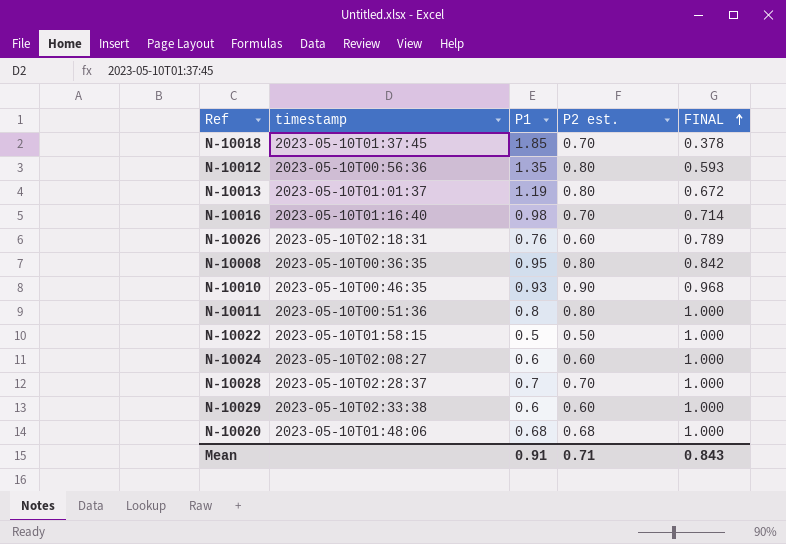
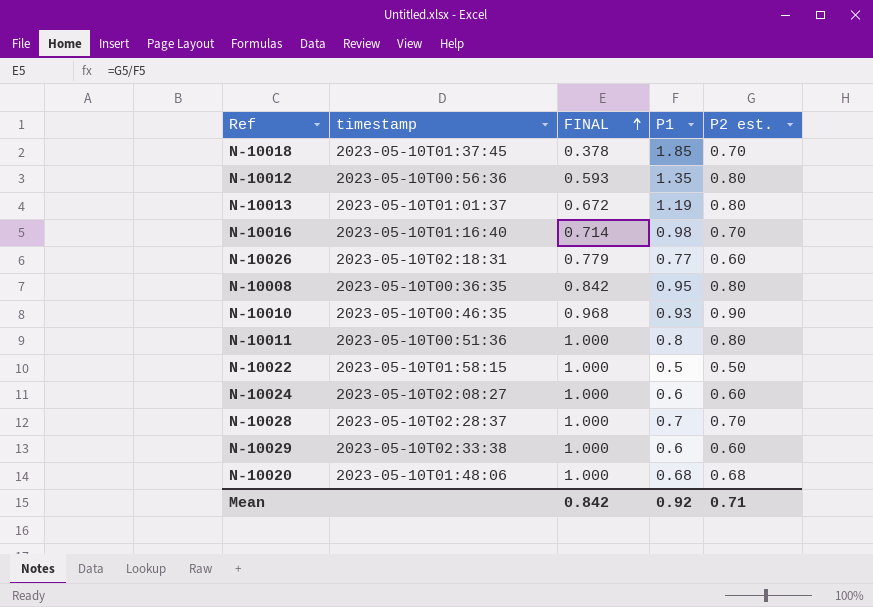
column FINAL | position: 5 -> 3
N-10026 | FINAL: 0.789 -> 0.779
N-10026 | P1: 0.76 -> 0.77
Mean | FINAL: 0.843 -> 0.842
Mean | P1: 0.91 -> 0.92

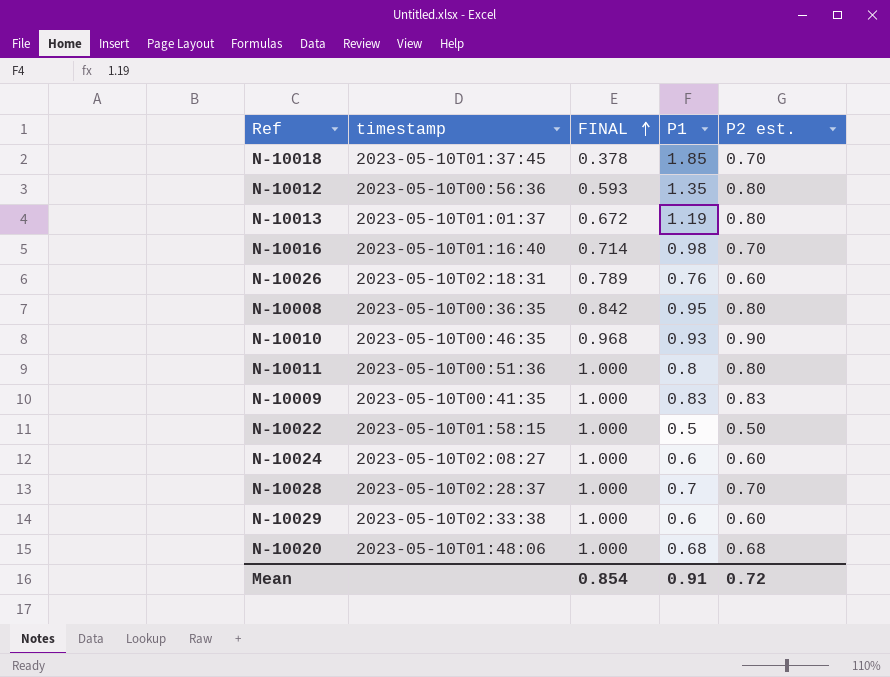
N-10026 | FINAL: 0.779 -> 0.789
N-10026 | P1: 0.77 -> 0.76
row N-10009: none -> 2023-05-10T00:41:35 | 1.000 | 0.83 | 0.83
Mean | FINAL: 0.842 -> 0.854
Mean | P1: 0.92 -> 0.91
Mean | P2 est.: 0.71 -> 0.72

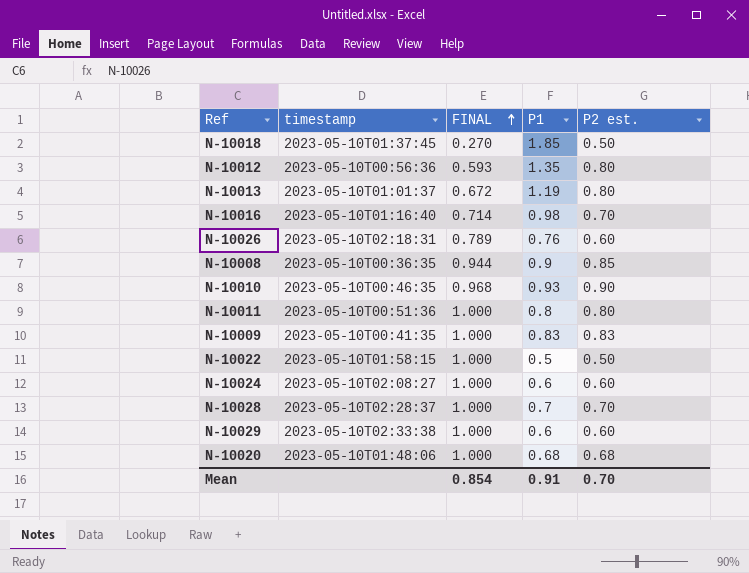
N-10018 | FINAL: 0.378 -> 0.270
N-10018 | P2 est.: 0.70 -> 0.50
N-10008 | FINAL: 0.842 -> 0.944
N-10008 | P1: 0.95 -> 0.9
N-10008 | P2 est.: 0.80 -> 0.85
Mean | P2 est.: 0.72 -> 0.70

